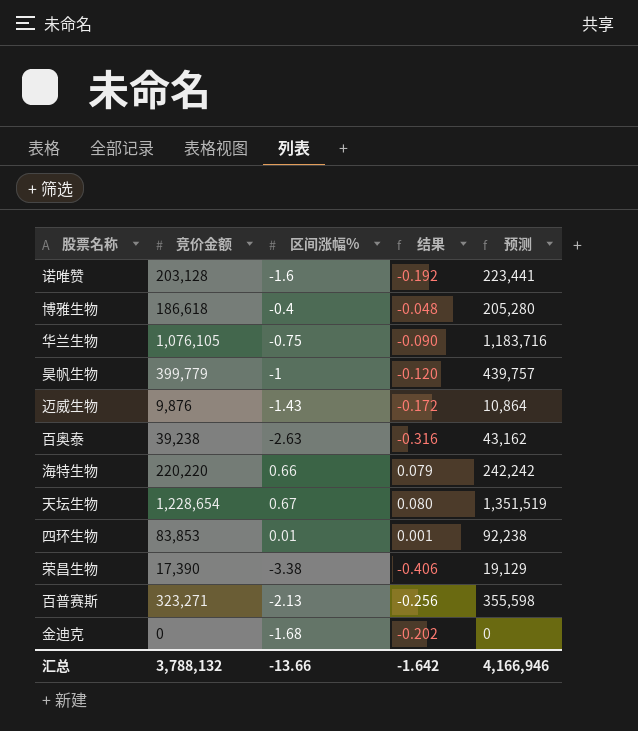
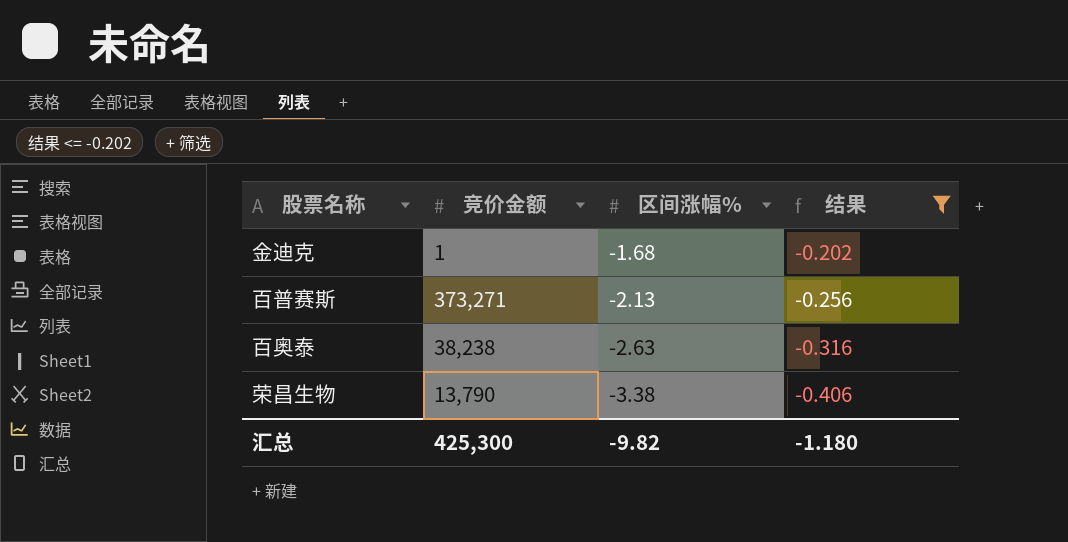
filter: none -> 结果 <= -0.202
row order: none -> 区间涨幅% descending
column 预测 | formula: [竞价金额] * 1.1 -> none
金迪克 | 竞价金额: 0 -> 1
百普赛斯 | 竞价金额: 323,271 -> 373,271
百奥泰 | 竞价金额: 39,238 -> 38,238
荣昌生物 | 竞价金额: 17,390 -> 13,790
汇总 | 竞价金额: 3,788,132 -> 425,300
汇总 | 区间涨幅%: -13.66 -> -9.82
汇总 | 结果: -1.642 -> -1.180

